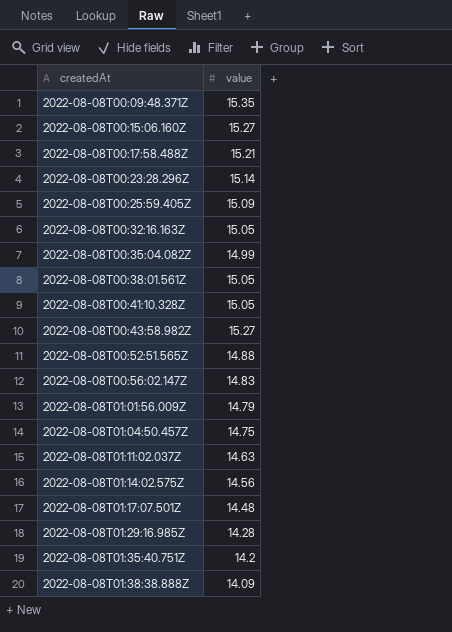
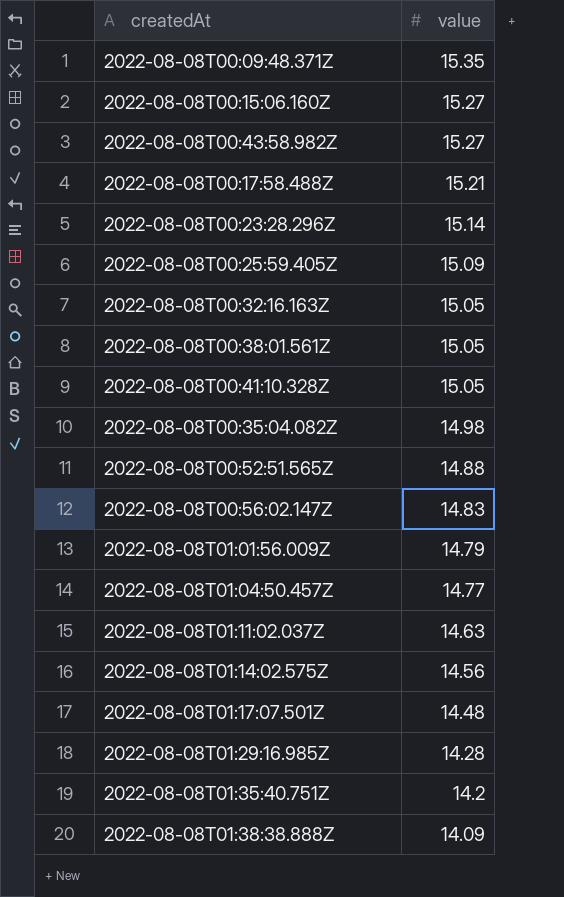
row order: createdAt ascending -> value descending
2022-08-08T00:35:04.082Z | value: 14.99 -> 14.98
2022-08-08T01:04:50.457Z | value: 14.75 -> 14.77

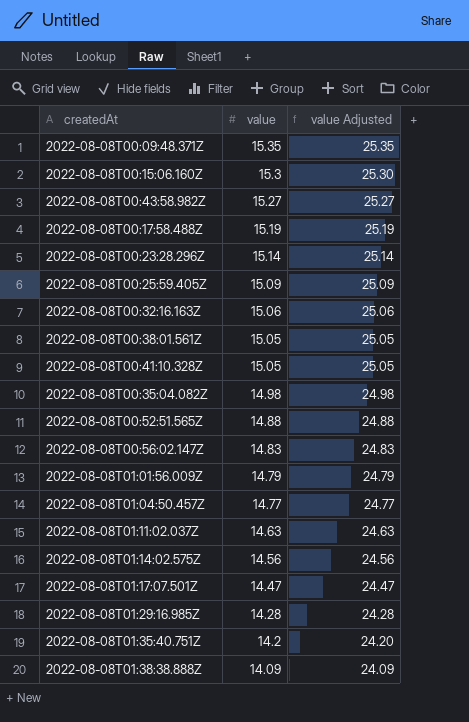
column value Adjusted | formula: none -> [value] + 10
2022-08-08T00:15:06.160Z | value: 15.27 -> 15.3
2022-08-08T00:17:58.488Z | value: 15.21 -> 15.19
2022-08-08T00:32:16.163Z | value: 15.05 -> 15.06
2022-08-08T01:17:07.501Z | value: 14.48 -> 14.47

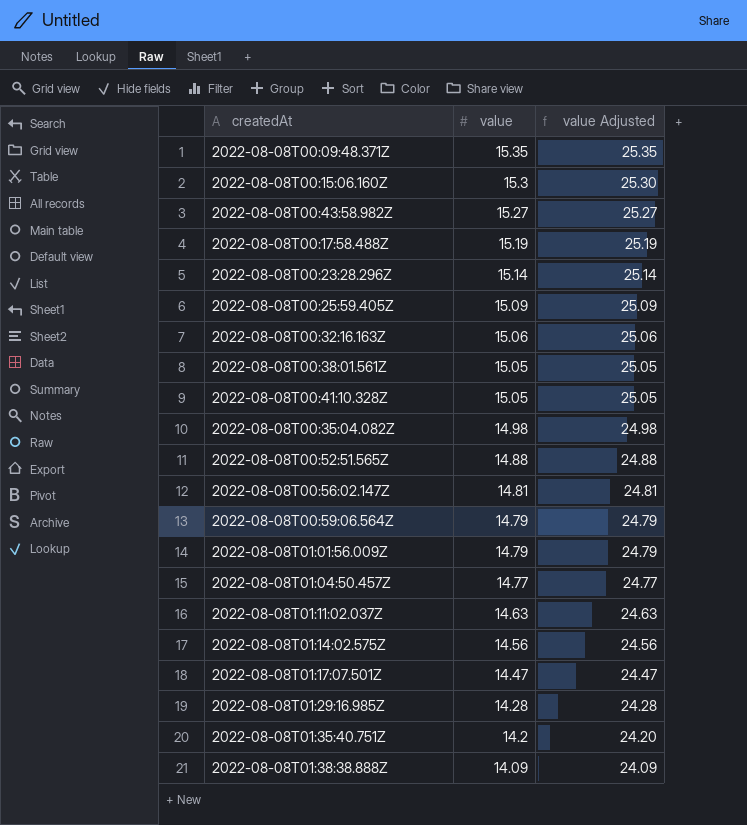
2022-08-08T00:56:02.147Z | value: 14.83 -> 14.81
2022-08-08T00:56:02.147Z | value Adjusted: 24.83 -> 24.81
row 2022-08-08T00:59:06.564Z: none -> 14.79 | 24.79

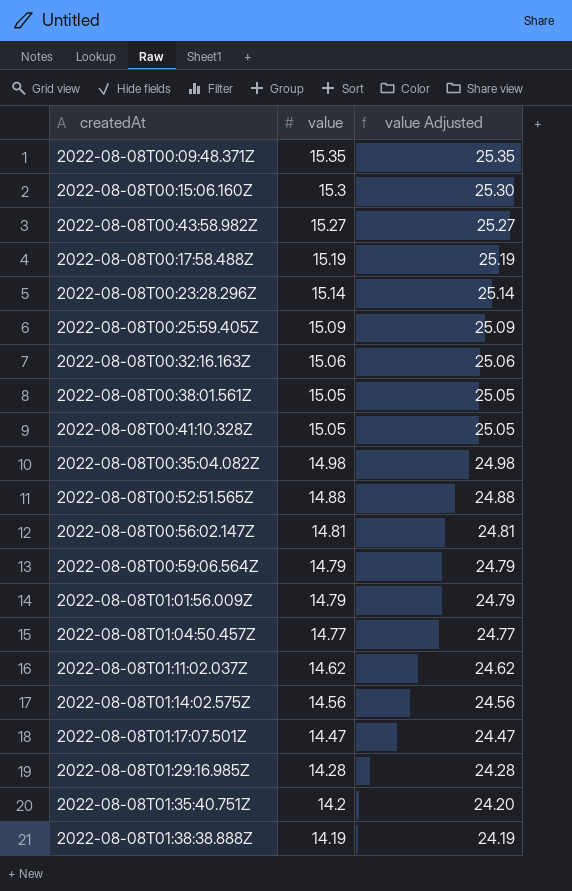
2022-08-08T01:11:02.037Z | value: 14.63 -> 14.62
2022-08-08T01:11:02.037Z | value Adjusted: 24.63 -> 24.62
2022-08-08T01:38:38.888Z | value: 14.09 -> 14.19
2022-08-08T01:38:38.888Z | value Adjusted: 24.09 -> 24.19

